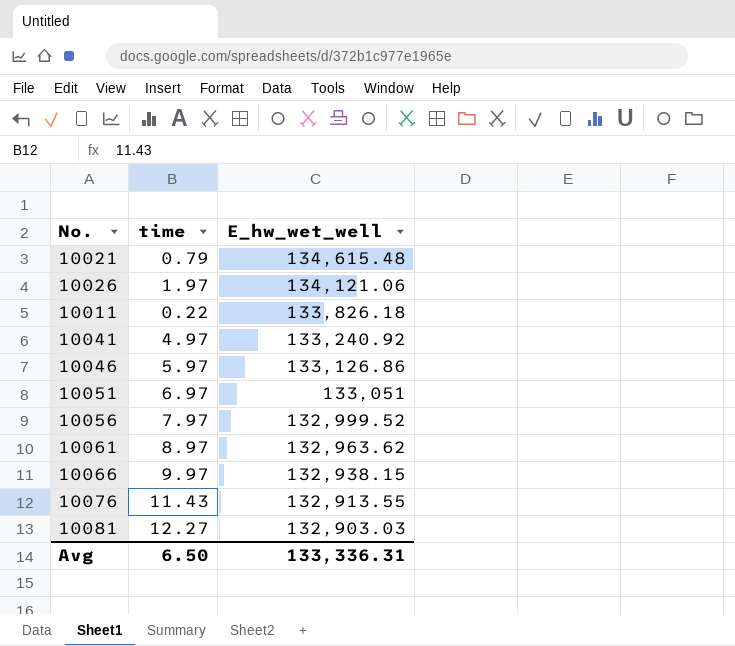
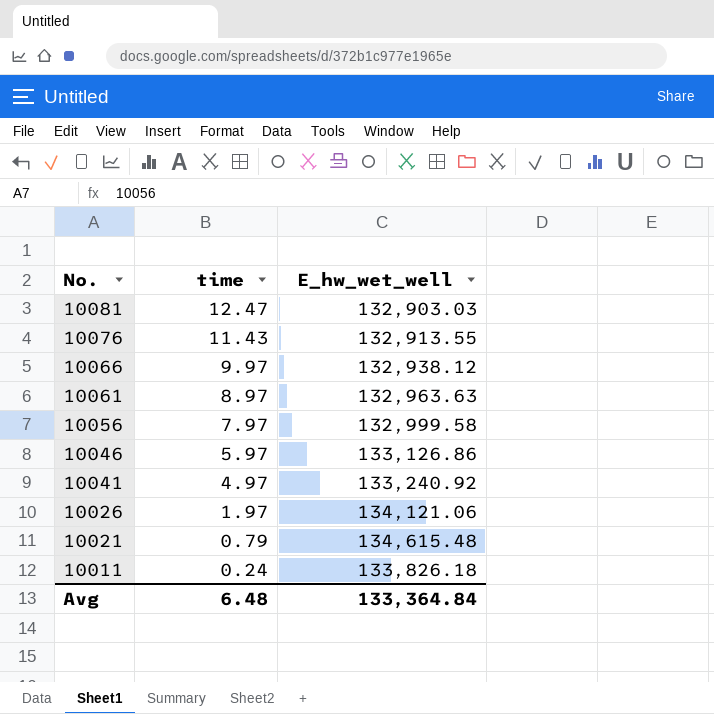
row order: E_hw_wet_well descending -> No. descending
row 10051: 6.97 | 133,051 -> none
10081 | time: 12.27 -> 12.47
10066 | E_hw_wet_well: 132,938.15 -> 132,938.12
10061 | E_hw_wet_well: 132,963.62 -> 132,963.63
10056 | E_hw_wet_well: 132,999.52 -> 132,999.58
10011 | time: 0.22 -> 0.24
Avg | time: 6.50 -> 6.48
Avg | E_hw_wet_well: 133,336.31 -> 133,364.84

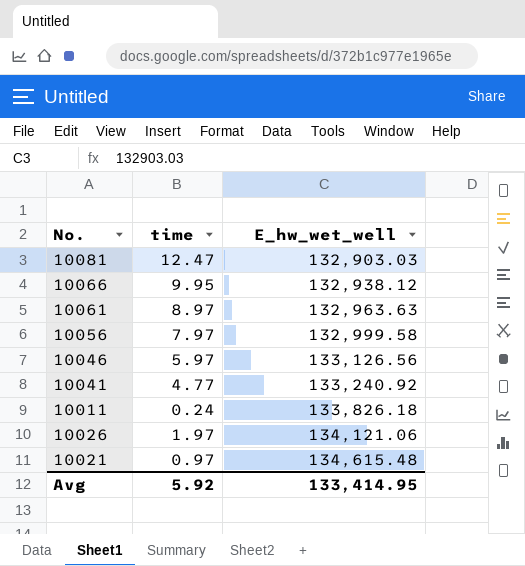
row order: No. descending -> E_hw_wet_well ascending
row 10076: 11.43 | 132,913.55 -> none
10066 | time: 9.97 -> 9.95
10046 | E_hw_wet_well: 133,126.86 -> 133,126.56
10041 | time: 4.97 -> 4.77
10021 | time: 0.79 -> 0.97
Avg | time: 6.48 -> 5.92
Avg | E_hw_wet_well: 133,364.84 -> 133,414.95

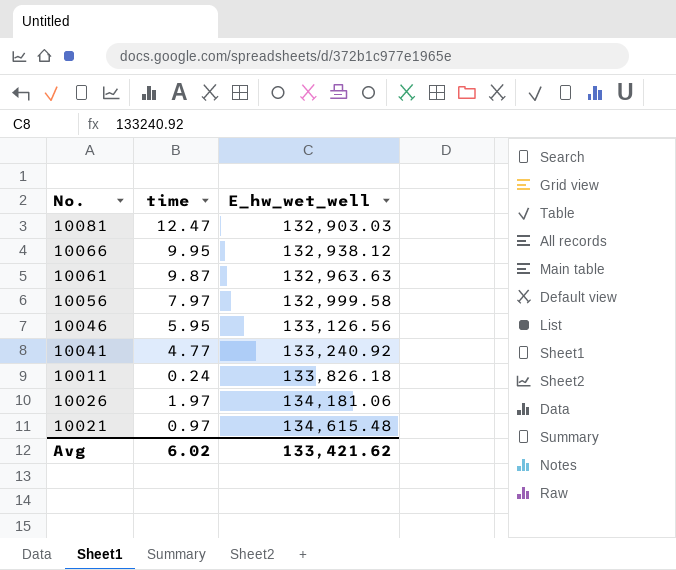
10061 | time: 8.97 -> 9.87
10046 | time: 5.97 -> 5.95
10026 | E_hw_wet_well: 134,121.06 -> 134,181.06
Avg | time: 5.92 -> 6.02
Avg | E_hw_wet_well: 133,414.95 -> 133,421.62

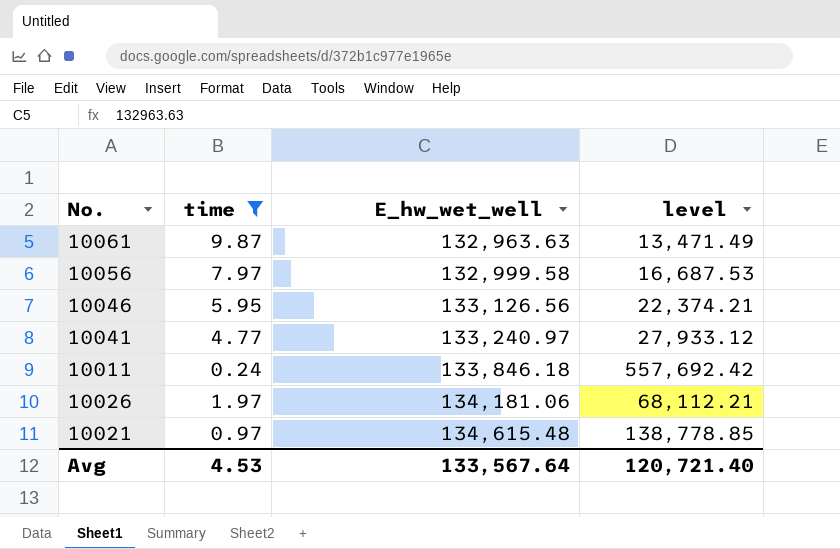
filter: none -> time <= 9.87
column level | formula: none -> [E_hw_wet_well] / [time]
10041 | E_hw_wet_well: 133,240.92 -> 133,240.97
10011 | E_hw_wet_well: 133,826.18 -> 133,846.18
Avg | time: 6.02 -> 4.53
Avg | E_hw_wet_well: 133,421.62 -> 133,567.64

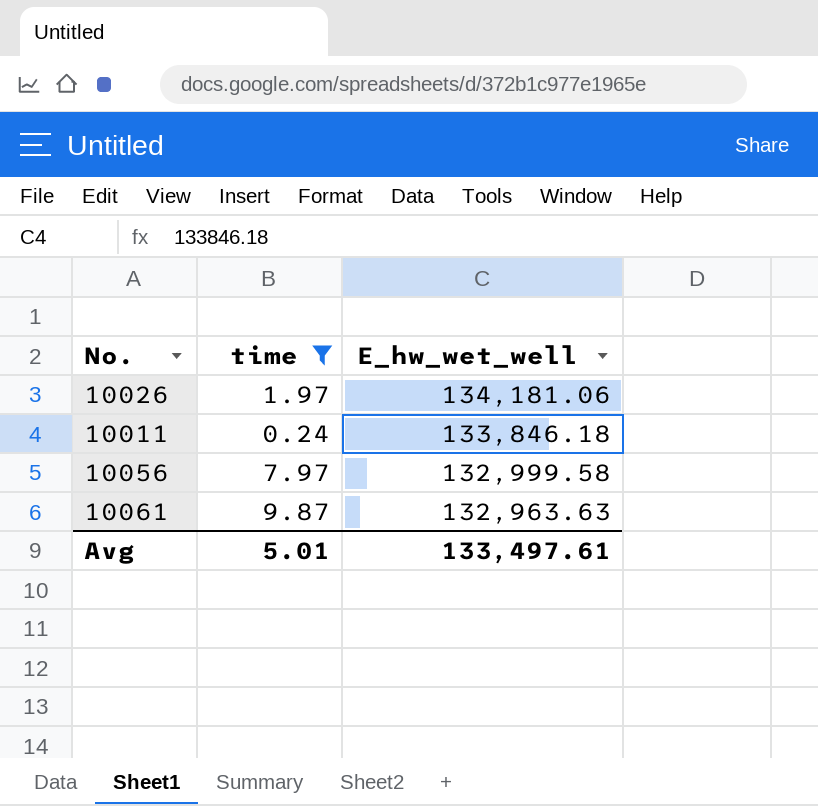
row order: E_hw_wet_well ascending -> E_hw_wet_well descending
column level | formula: [E_hw_wet_well] / [time] -> none
row 10046: 5.95 | 133,126.56 | 22,374.21 -> none
row 10041: 4.77 | 133,240.97 | 27,933.12 -> none
row 10021: 0.97 | 134,615.48 | 138,778.85 -> none
Avg | time: 4.53 -> 5.01
Avg | E_hw_wet_well: 133,567.64 -> 133,497.61

